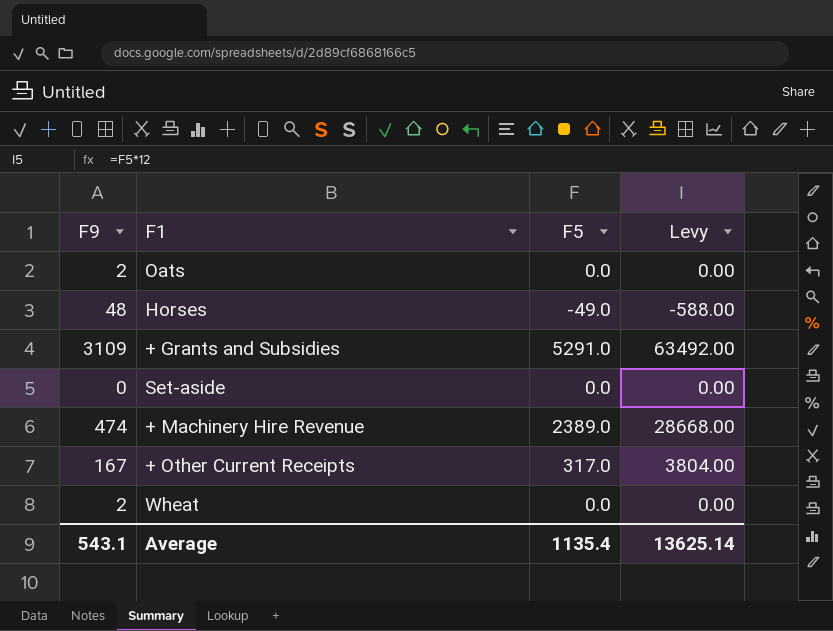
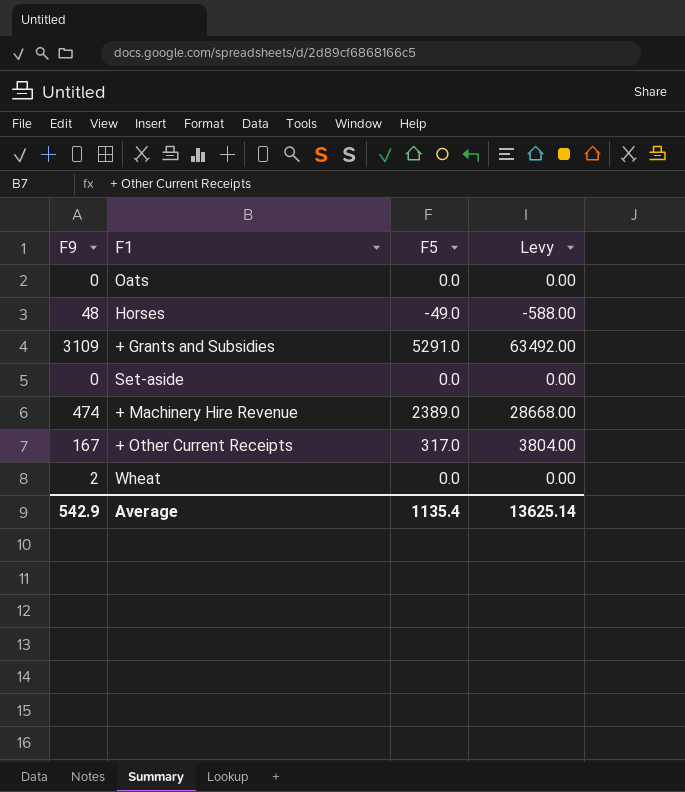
Oats | F9: 2 -> 0
Average | F9: 543.1 -> 542.9

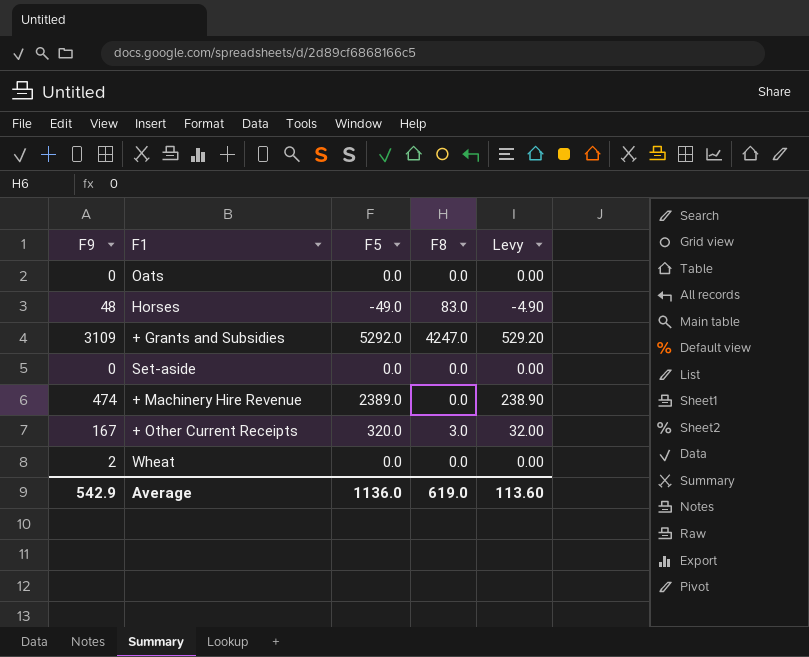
column F8 | position: none -> 4
column Levy | formula: [F5] * 12 -> [F5] * 0.1
+ Grants and Subsidies | F5: 5291.0 -> 5292.0
+ Other Current Receipts | F5: 317.0 -> 320.0
Average | F5: 1135.4 -> 1136.0
Average | Levy: 13625.14 -> 113.60

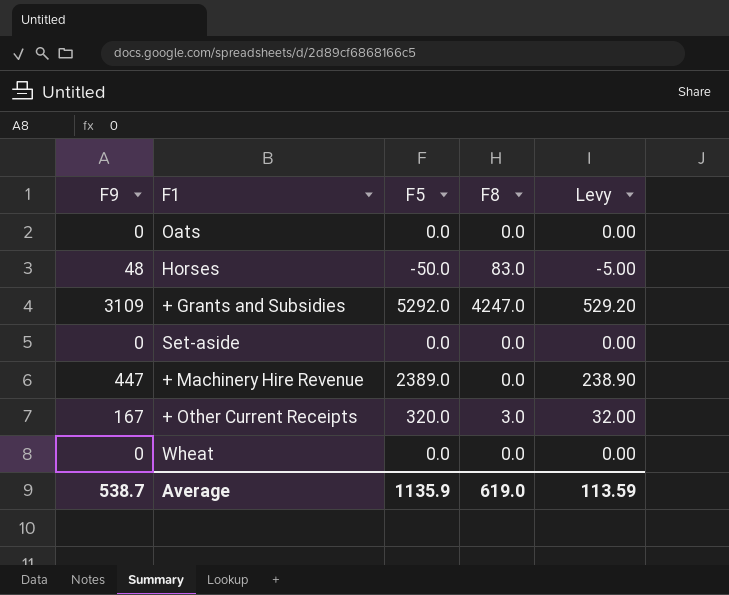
Horses | F5: -49.0 -> -50.0
Horses | Levy: -4.90 -> -5.00
+ Machinery Hire Revenue | F9: 474 -> 447
Wheat | F9: 2 -> 0
Average | F9: 542.9 -> 538.7
Average | F5: 1136.0 -> 1135.9
Average | Levy: 113.60 -> 113.59

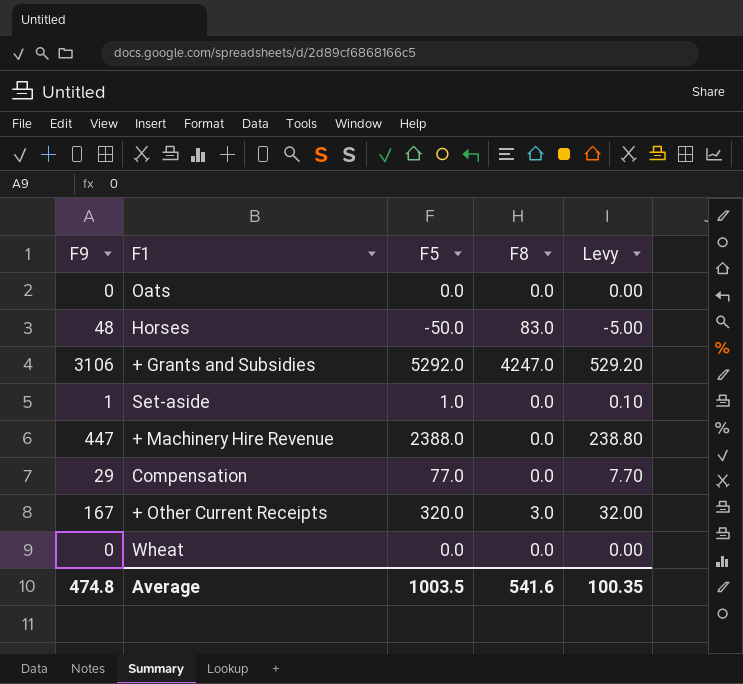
+ Grants and Subsidies | F9: 3109 -> 3106
Set-aside | F9: 0 -> 1
Set-aside | F5: 0.0 -> 1.0
Set-aside | Levy: 0.00 -> 0.10
+ Machinery Hire Revenue | F5: 2389.0 -> 2388.0
+ Machinery Hire Revenue | Levy: 238.90 -> 238.80
row Compensation: none -> 29 | 77.0 | 0.0 | 7.70
Average | F9: 538.7 -> 474.8
Average | F5: 1135.9 -> 1003.5
Average | F8: 619.0 -> 541.6
Average | Levy: 113.59 -> 100.35

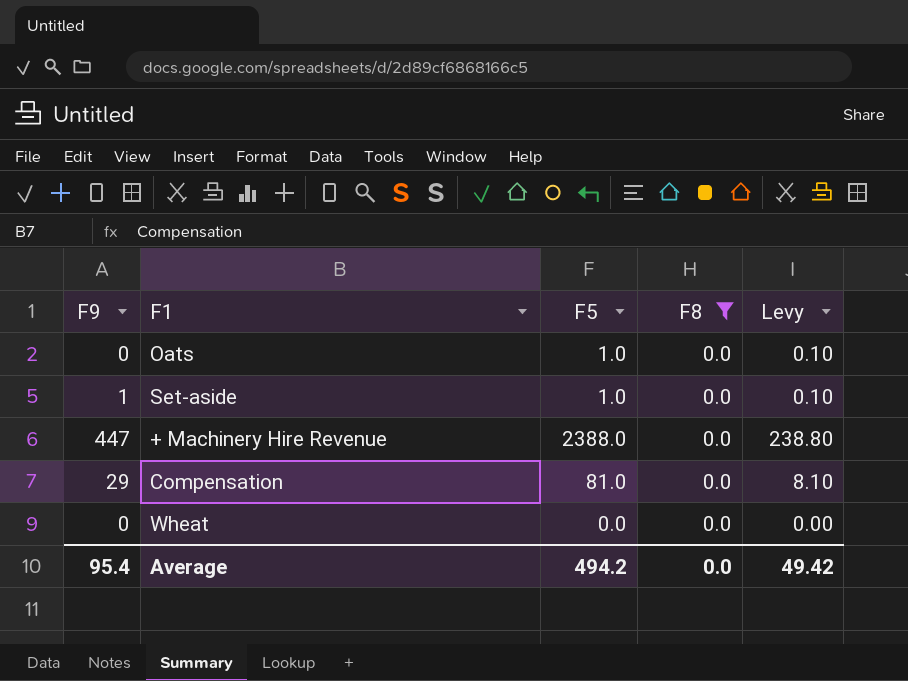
filter: none -> F8 = 0.0
Oats | F5: 0.0 -> 1.0
Oats | Levy: 0.00 -> 0.10
Compensation | F5: 77.0 -> 81.0
Compensation | Levy: 7.70 -> 8.10
Average | F9: 474.8 -> 95.4
Average | F5: 1003.5 -> 494.2
Average | F8: 541.6 -> 0.0
Average | Levy: 100.35 -> 49.42

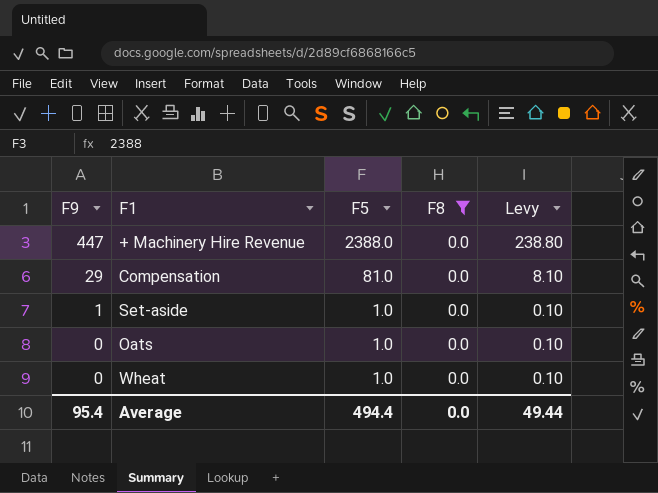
row order: none -> F9 descending
Wheat | F5: 0.0 -> 1.0
Wheat | Levy: 0.00 -> 0.10
Average | F5: 494.2 -> 494.4
Average | Levy: 49.42 -> 49.44

